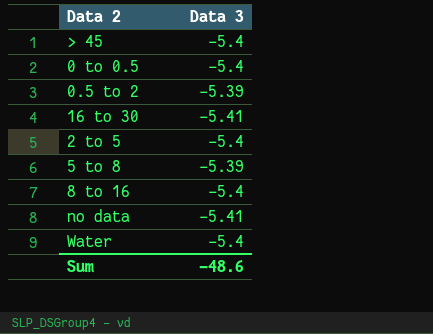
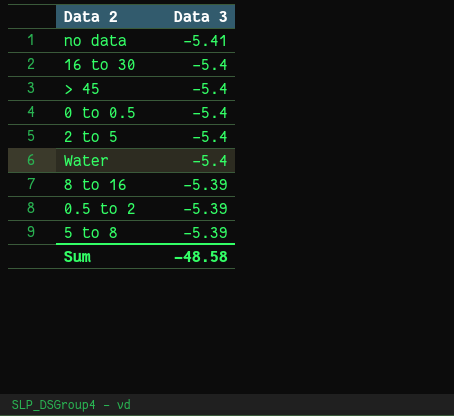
row order: none -> Data 3 ascending
16 to 30 | Data 3: -5.41 -> -5.4
8 to 16 | Data 3: -5.4 -> -5.39
Sum | Data 3: -48.6 -> -48.58

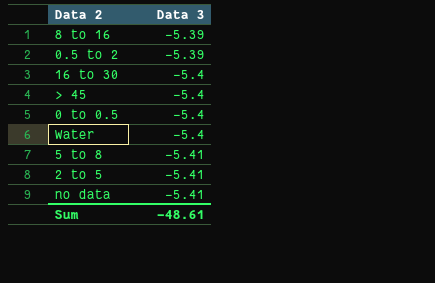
row order: Data 3 ascending -> Data 3 descending
5 to 8 | Data 3: -5.39 -> -5.41
2 to 5 | Data 3: -5.4 -> -5.41
Sum | Data 3: -48.58 -> -48.61

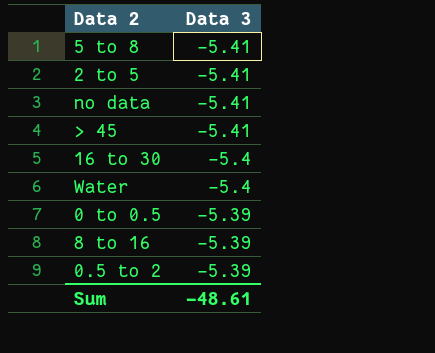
row order: Data 3 descending -> Data 3 ascending
> 45 | Data 3: -5.4 -> -5.41
0 to 0.5 | Data 3: -5.4 -> -5.39

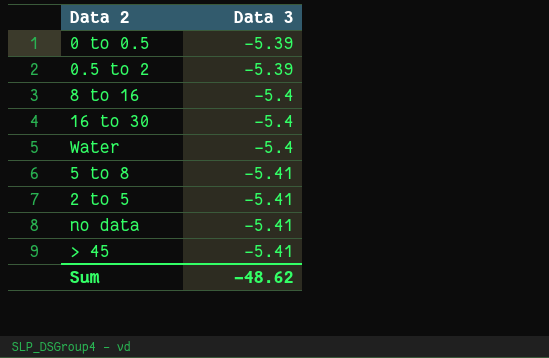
row order: Data 3 ascending -> Data 3 descending
8 to 16 | Data 3: -5.39 -> -5.4
Sum | Data 3: -48.61 -> -48.62

